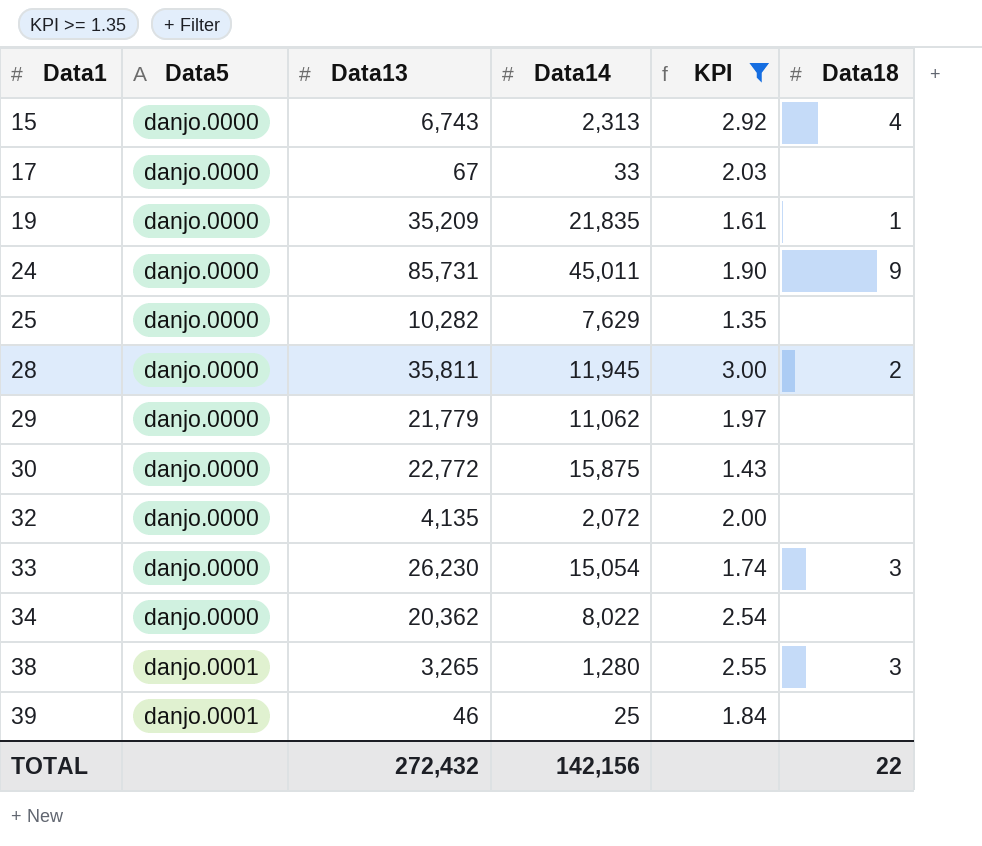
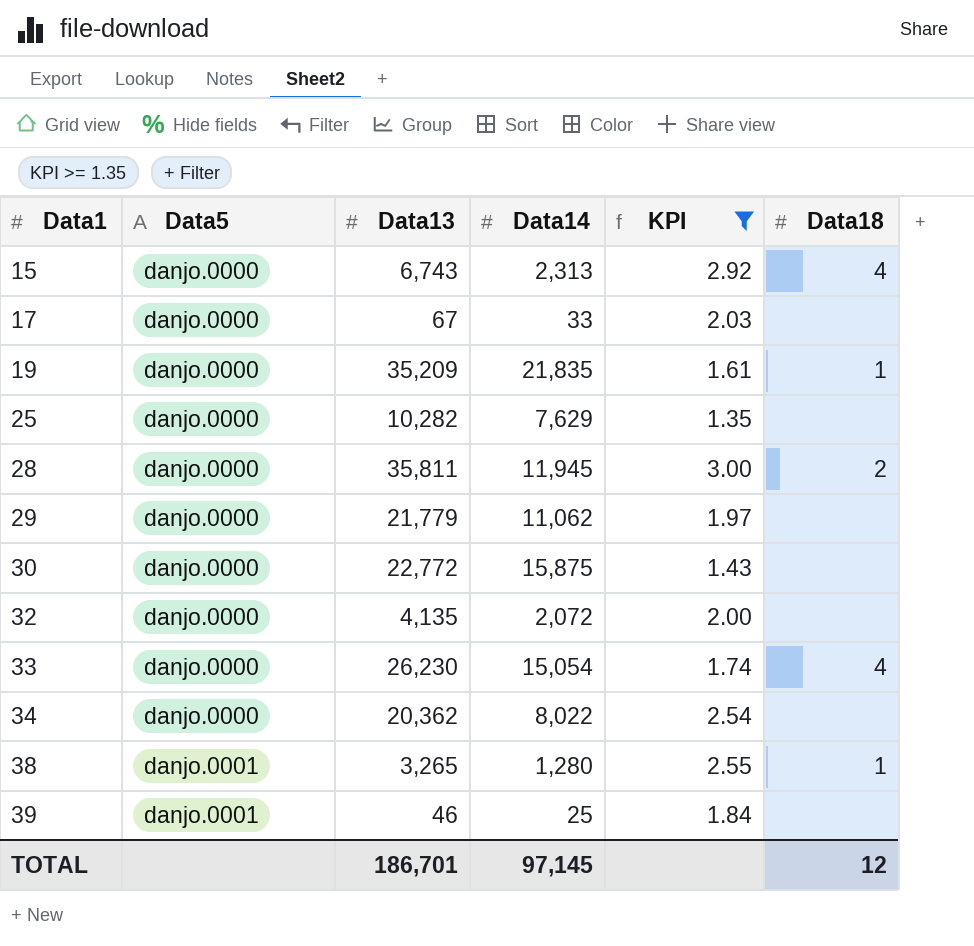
row 24: danjo.0000 | 85,731 | 45,011 | 1.90 | 9 -> none
33 | Data18: 3 -> 4
38 | Data18: 3 -> 1
TOTAL | Data13: 272,432 -> 186,701
TOTAL | Data14: 142,156 -> 97,145
TOTAL | Data18: 22 -> 12

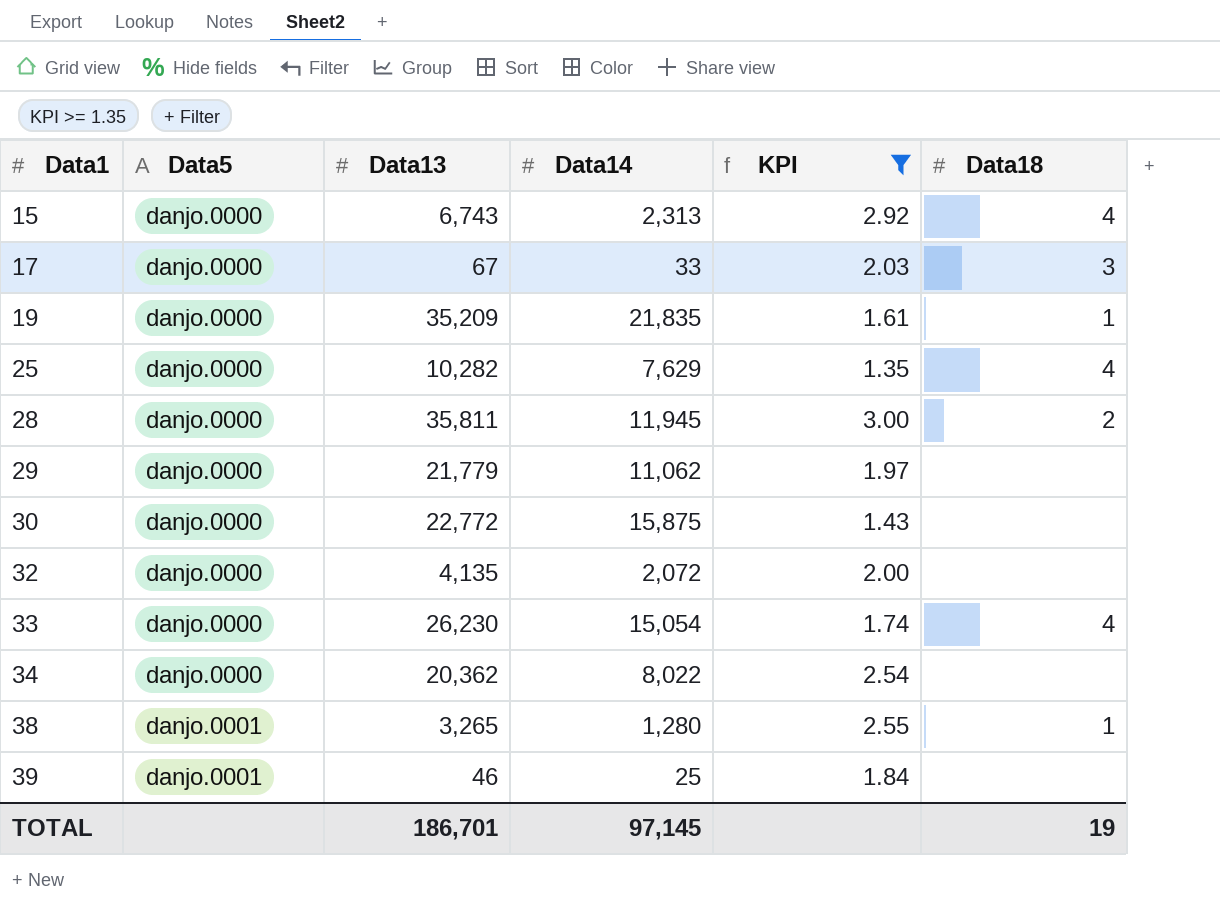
17 | Data18: none -> 3
25 | Data18: none -> 4
TOTAL | Data18: 12 -> 19

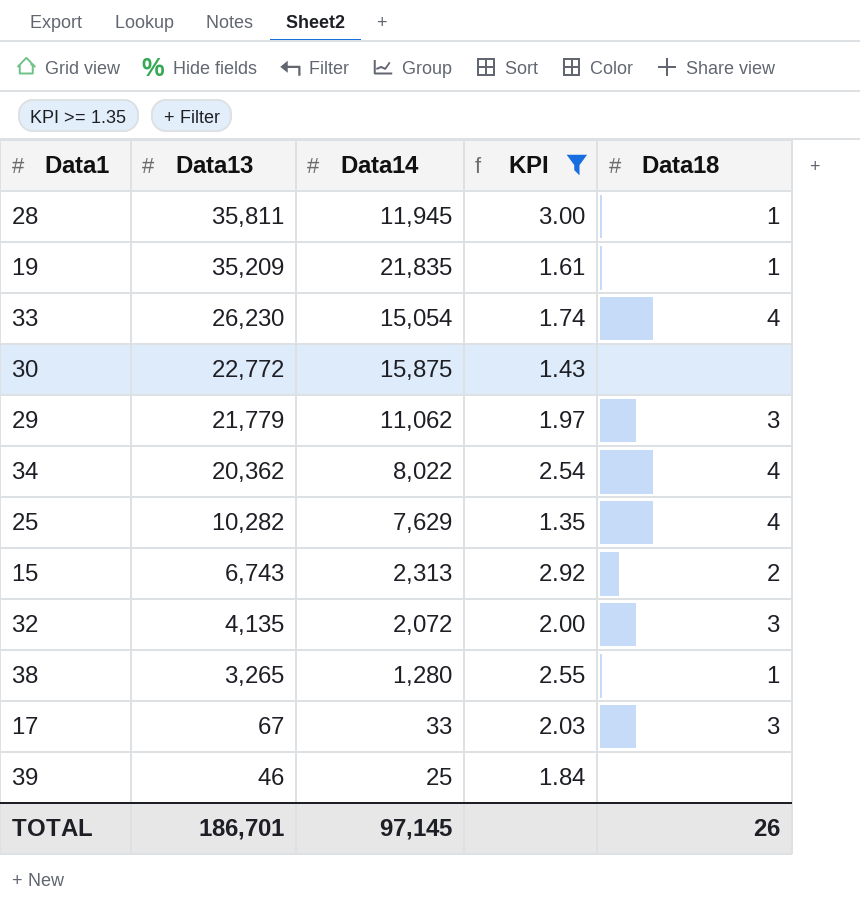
row order: Data1 ascending -> Data13 descending
column Data5 | position: 2 -> none
28 | Data18: 2 -> 1
29 | Data18: none -> 3
34 | Data18: none -> 4
15 | Data18: 4 -> 2
32 | Data18: none -> 3
TOTAL | Data18: 19 -> 26

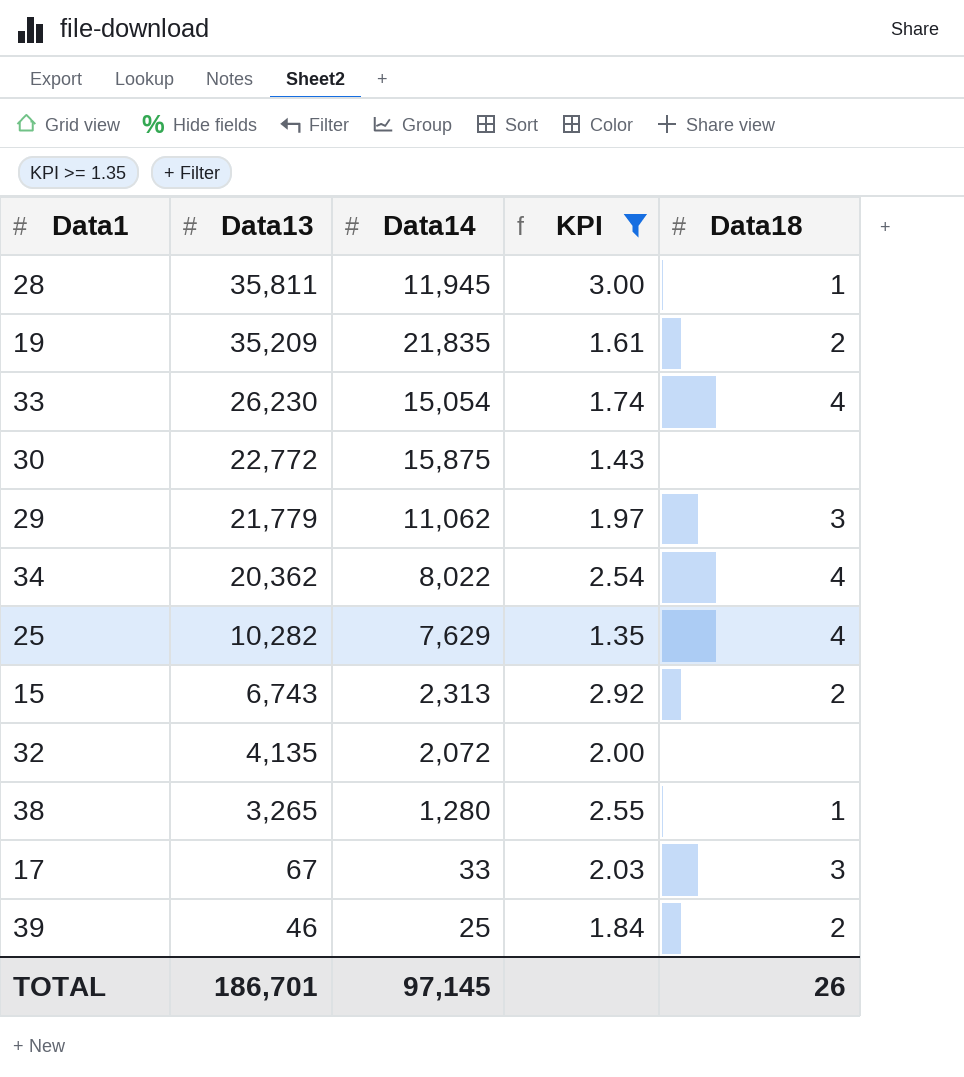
19 | Data18: 1 -> 2
32 | Data18: 3 -> none
39 | Data18: none -> 2

